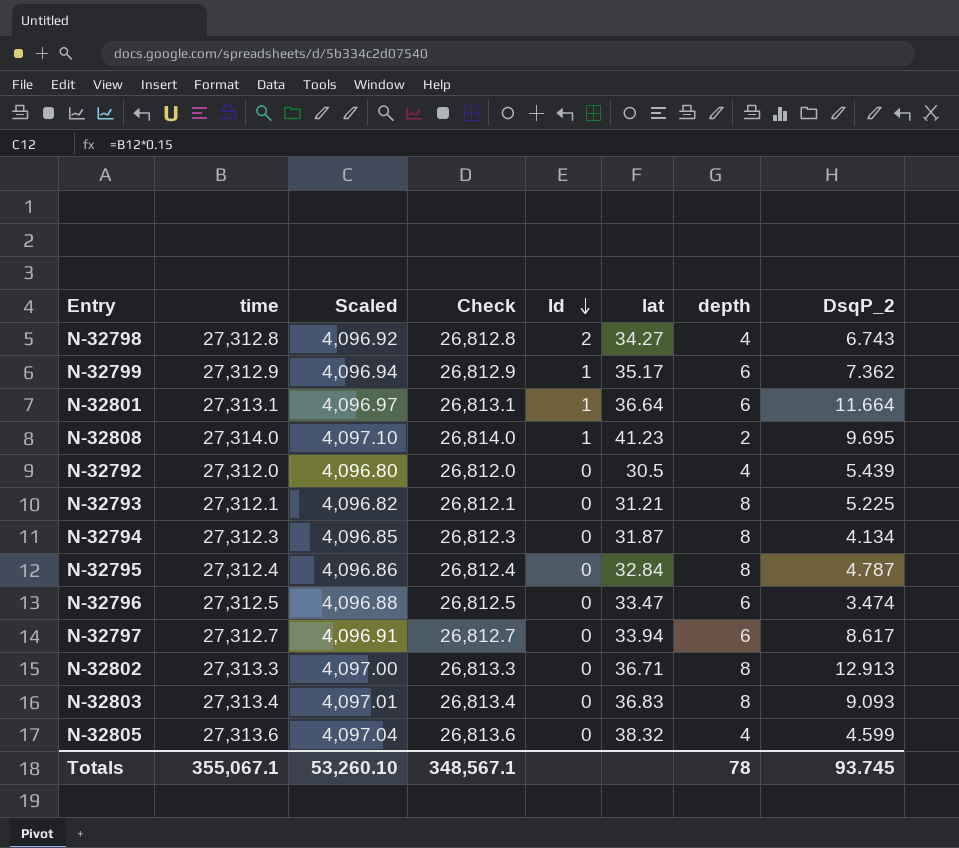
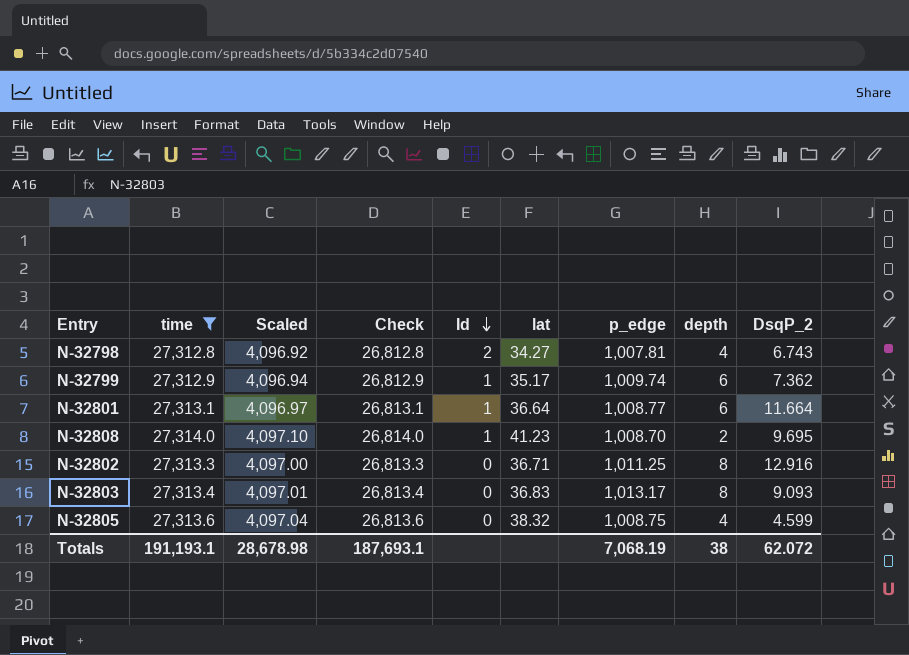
filter: none -> time >= 27,312.8
column p_edge | position: none -> 7
N-32802 | DsqP_2: 12.913 -> 12.916
Totals | time: 355,067.1 -> 191,193.1
Totals | Scaled: 53,260.10 -> 28,678.98
Totals | Check: 348,567.1 -> 187,693.1
Totals | depth: 78 -> 38
Totals | DsqP_2: 93.745 -> 62.072

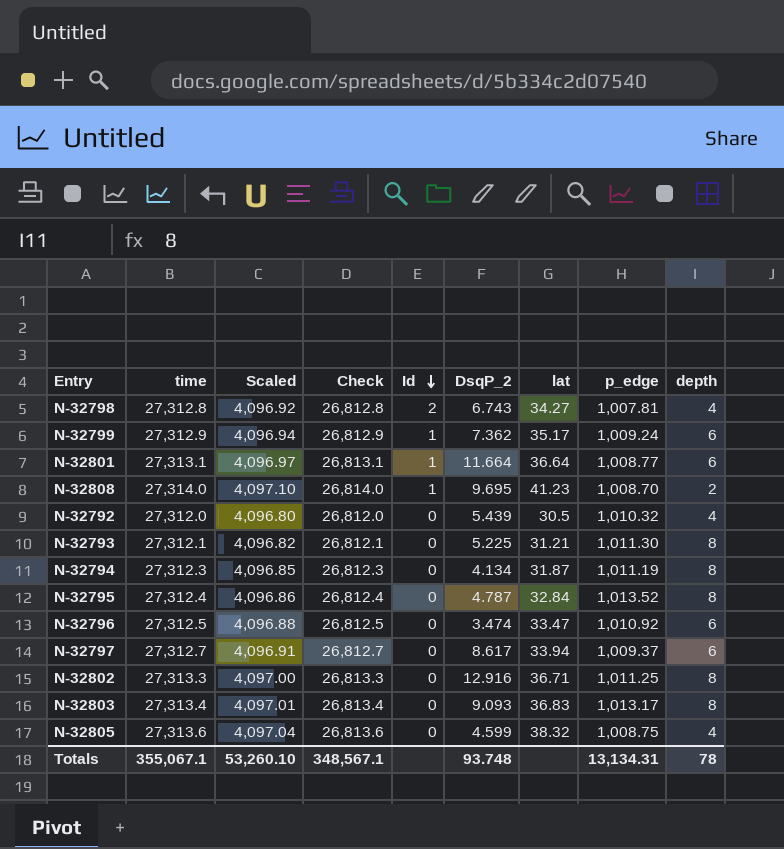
filter: time >= 27,312.8 -> none
column DsqP_2 | position: 9 -> 6
N-32799 | p_edge: 1,009.74 -> 1,009.24
Totals | time: 191,193.1 -> 355,067.1
Totals | Scaled: 28,678.98 -> 53,260.10
Totals | Check: 187,693.1 -> 348,567.1
Totals | DsqP_2: 62.072 -> 93.748
Totals | p_edge: 7,068.19 -> 13,134.31
Totals | depth: 38 -> 78

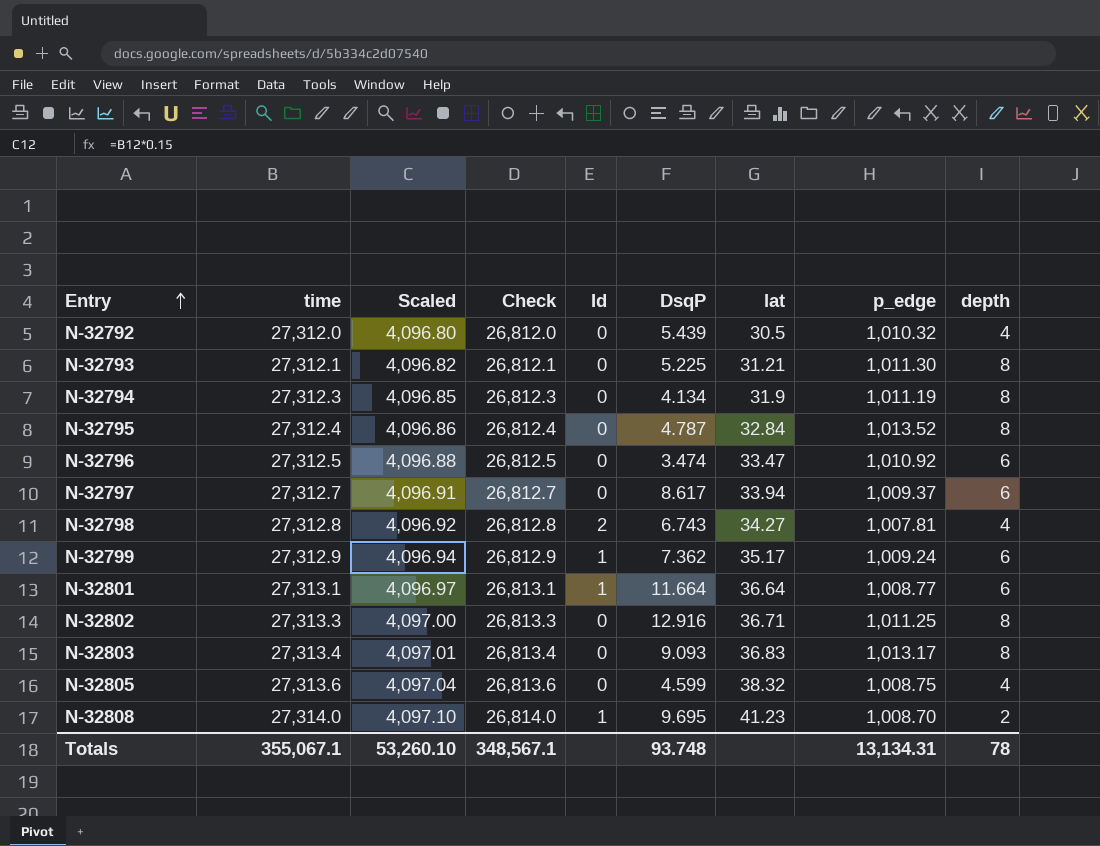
row order: Id descending -> Entry ascending
column name: DsqP_2 -> DsqP
N-32794 | lat: 31.87 -> 31.9

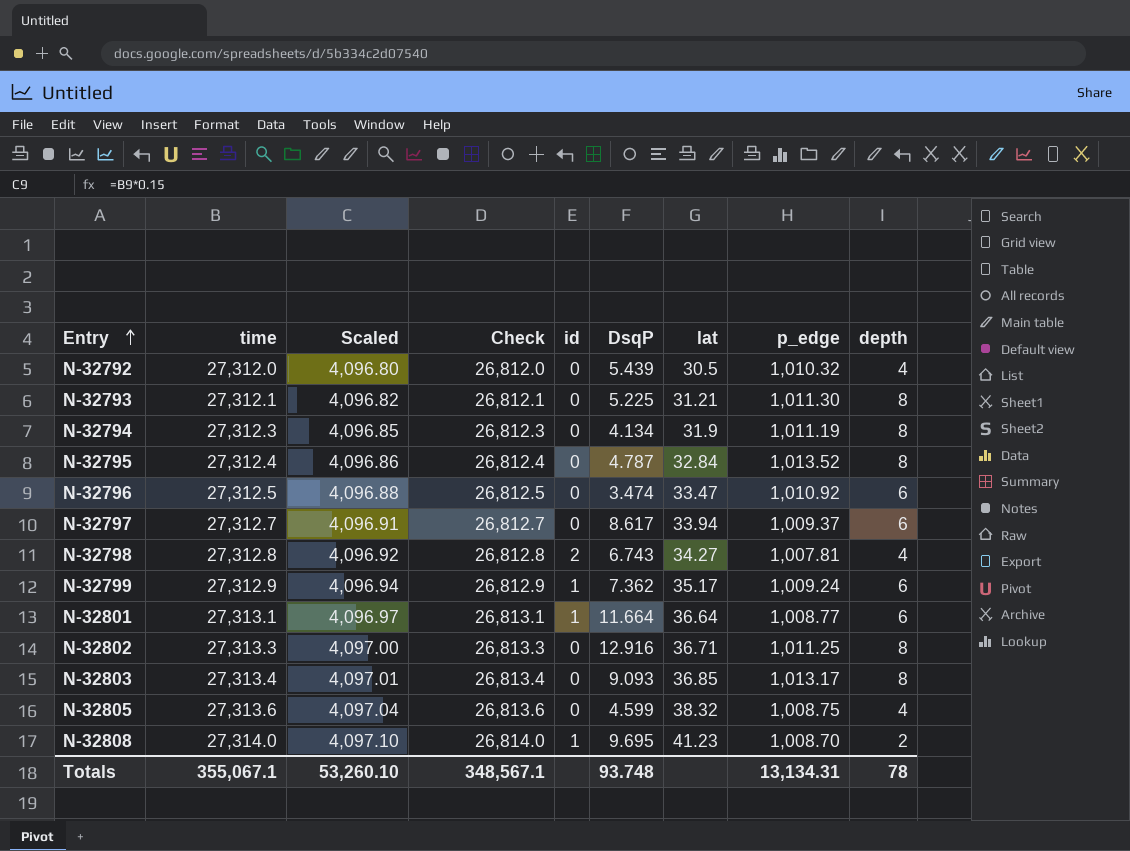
column name: Id -> id
N-32803 | lat: 36.83 -> 36.85

